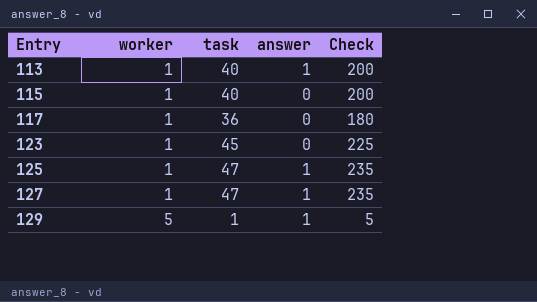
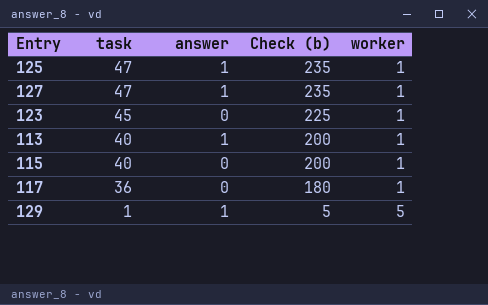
row order: Entry ascending -> task descending
column name: Check -> Check (b)
column worker | position: 2 -> 5

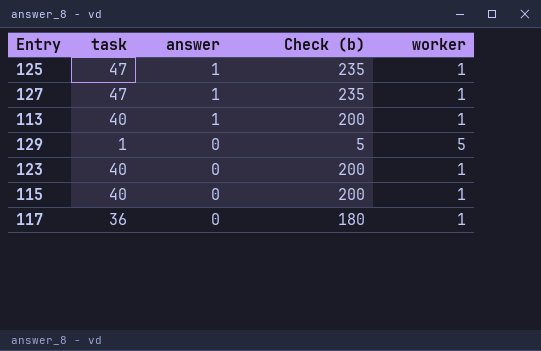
row order: task descending -> answer descending
129 | answer: 1 -> 0
123 | task: 45 -> 40
123 | Check (b): 225 -> 200

